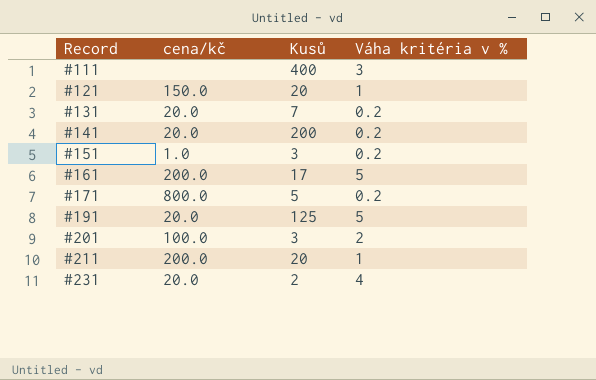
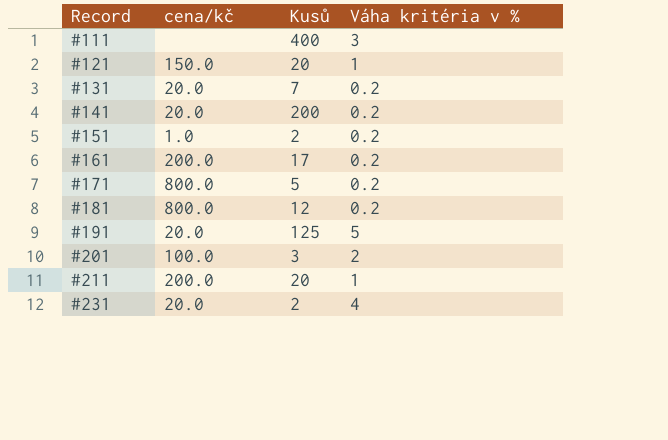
#151 | Kusů: 3 -> 2
#161 | Váha kritéria v %: 5 -> 0.2
row #181: none -> 800.0 | 12 | 0.2

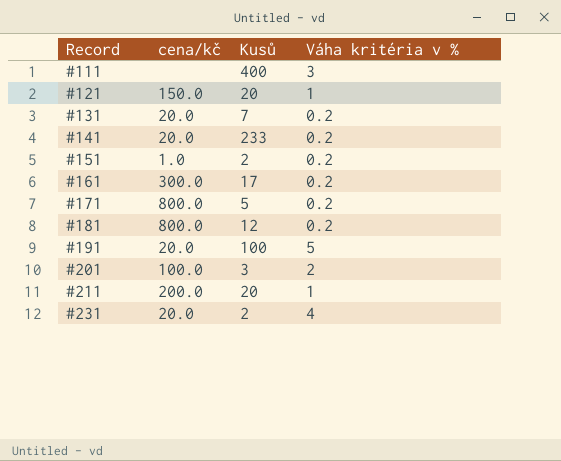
#141 | Kusů: 200 -> 233
#161 | cena/kč: 200.0 -> 300.0
#191 | Kusů: 125 -> 100

